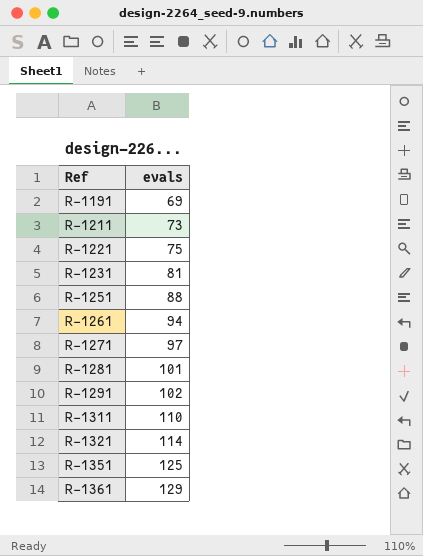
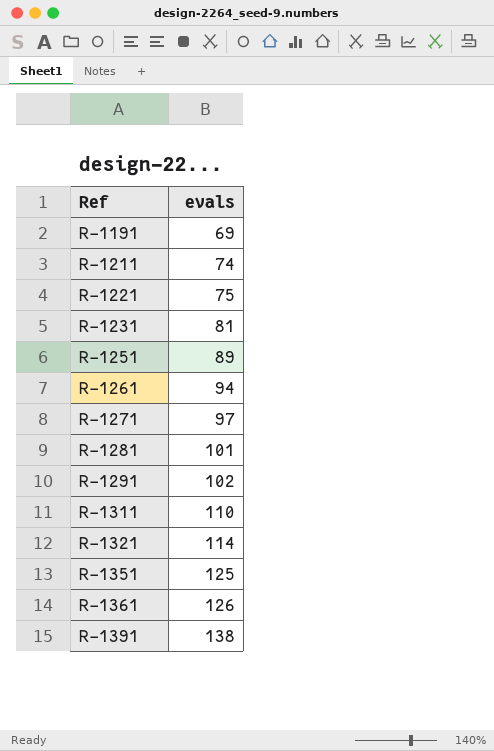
R-1211 | evals: 73 -> 74
R-1251 | evals: 88 -> 89
R-1361 | evals: 129 -> 126
row R-1391: none -> 138

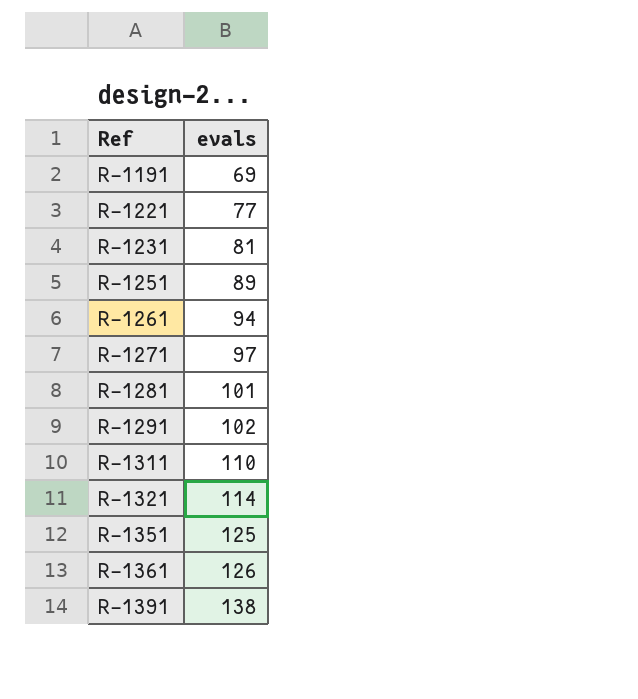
row R-1211: 74 -> none
R-1221 | evals: 75 -> 77

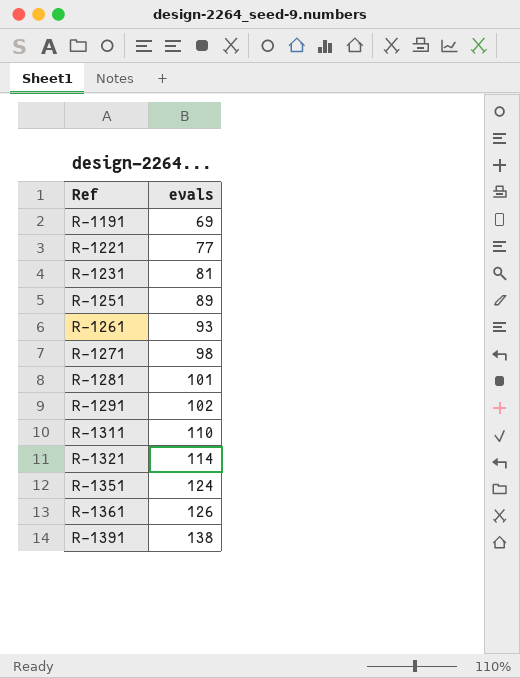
R-1261 | evals: 94 -> 93
R-1271 | evals: 97 -> 98
R-1351 | evals: 125 -> 124

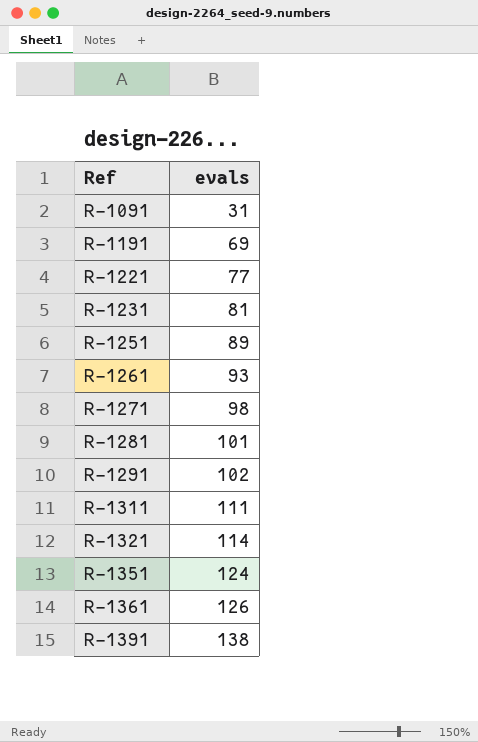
row R-1091: none -> 31
R-1311 | evals: 110 -> 111

